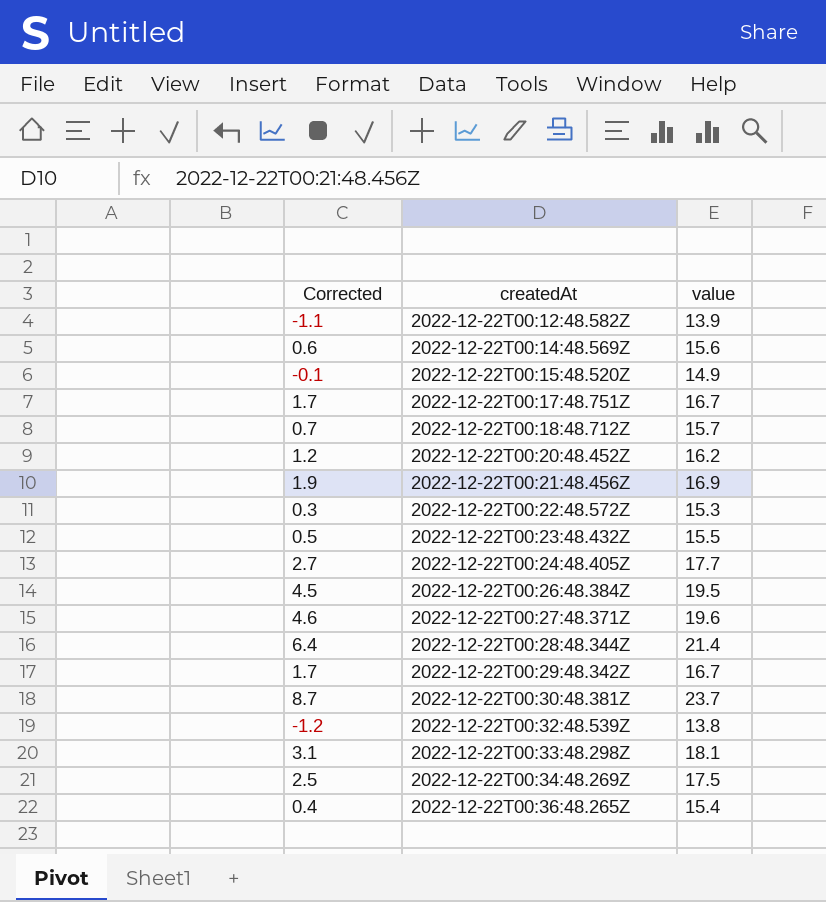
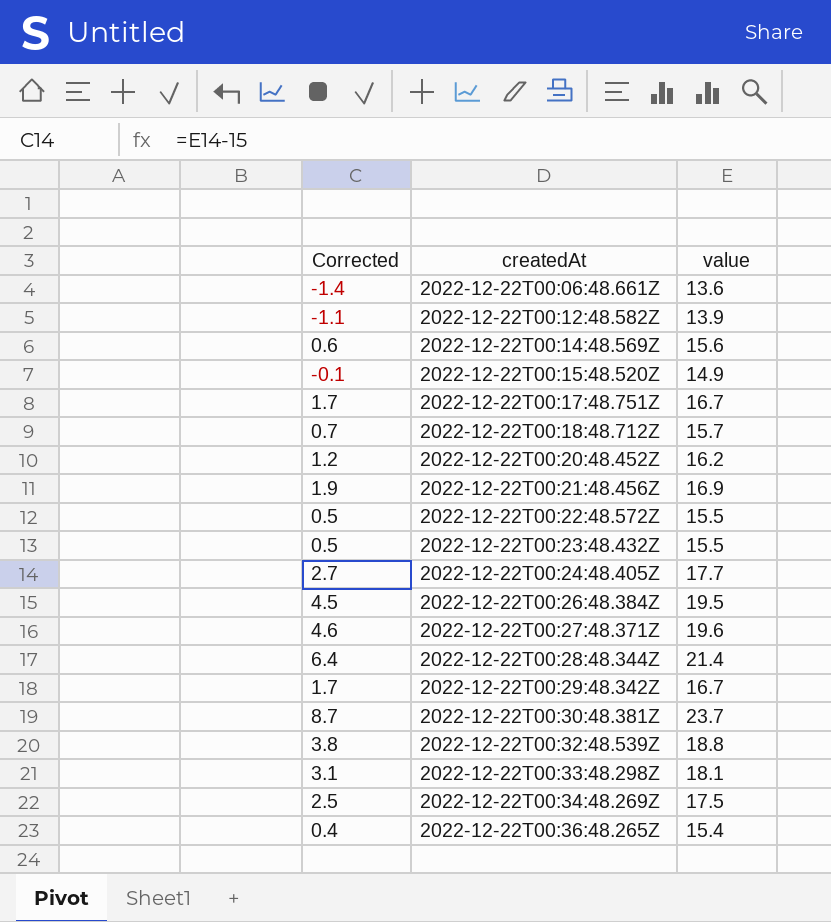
row 2022-12-22T00:06:48.661Z: none -> -1.4 | 13.6
2022-12-22T00:22:48.572Z | Corrected: 0.3 -> 0.5
2022-12-22T00:22:48.572Z | value: 15.3 -> 15.5
2022-12-22T00:32:48.539Z | Corrected: -1.2 -> 3.8
2022-12-22T00:32:48.539Z | value: 13.8 -> 18.8

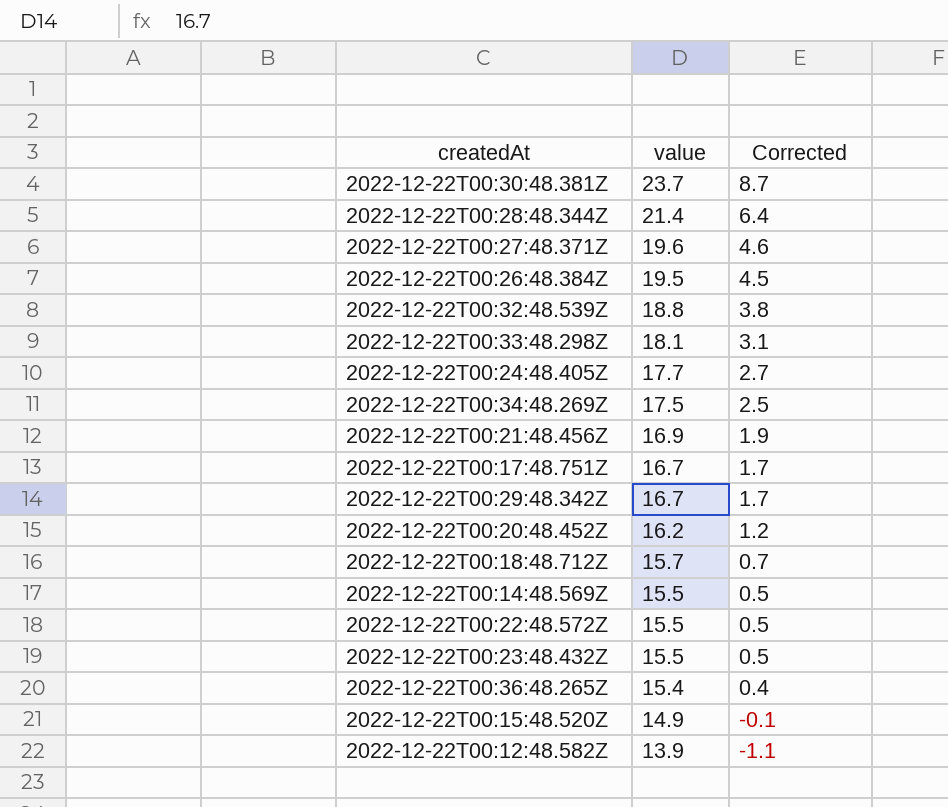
row order: createdAt ascending -> value descending
column Corrected | position: 1 -> 3
row 2022-12-22T00:06:48.661Z: -1.4 | 13.6 -> none
2022-12-22T00:14:48.569Z | value: 15.6 -> 15.5
2022-12-22T00:14:48.569Z | Corrected: 0.6 -> 0.5

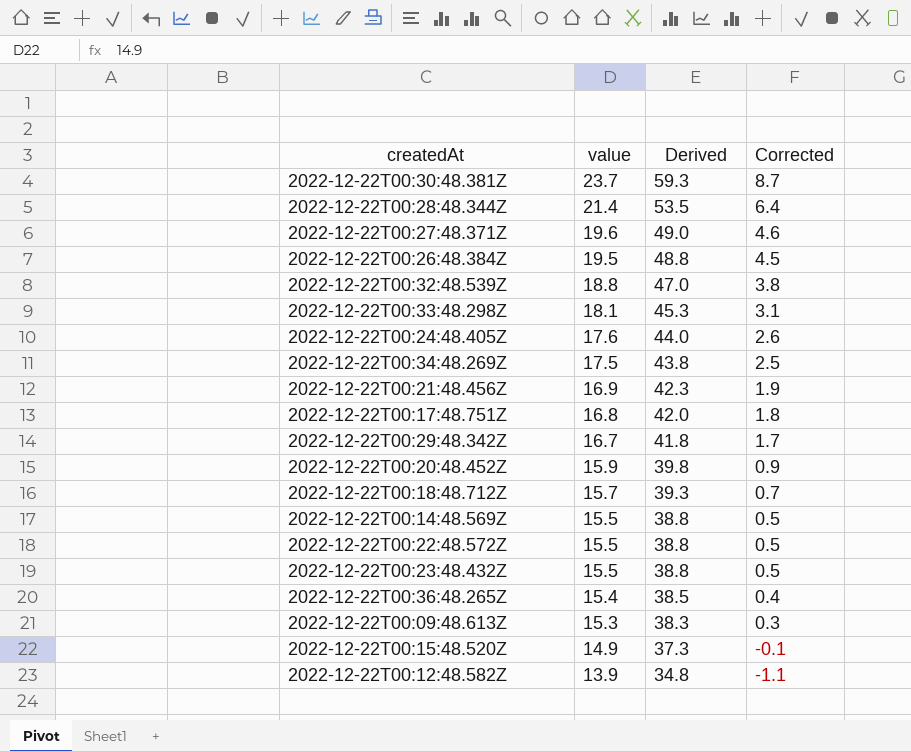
column Derived | formula: none -> [value] * 2.5
2022-12-22T00:24:48.405Z | value: 17.7 -> 17.6
2022-12-22T00:24:48.405Z | Corrected: 2.7 -> 2.6
2022-12-22T00:17:48.751Z | value: 16.7 -> 16.8
2022-12-22T00:17:48.751Z | Corrected: 1.7 -> 1.8
2022-12-22T00:20:48.452Z | value: 16.2 -> 15.9
2022-12-22T00:20:48.452Z | Corrected: 1.2 -> 0.9
row 2022-12-22T00:09:48.613Z: none -> 15.3 | 38.3 | 0.3

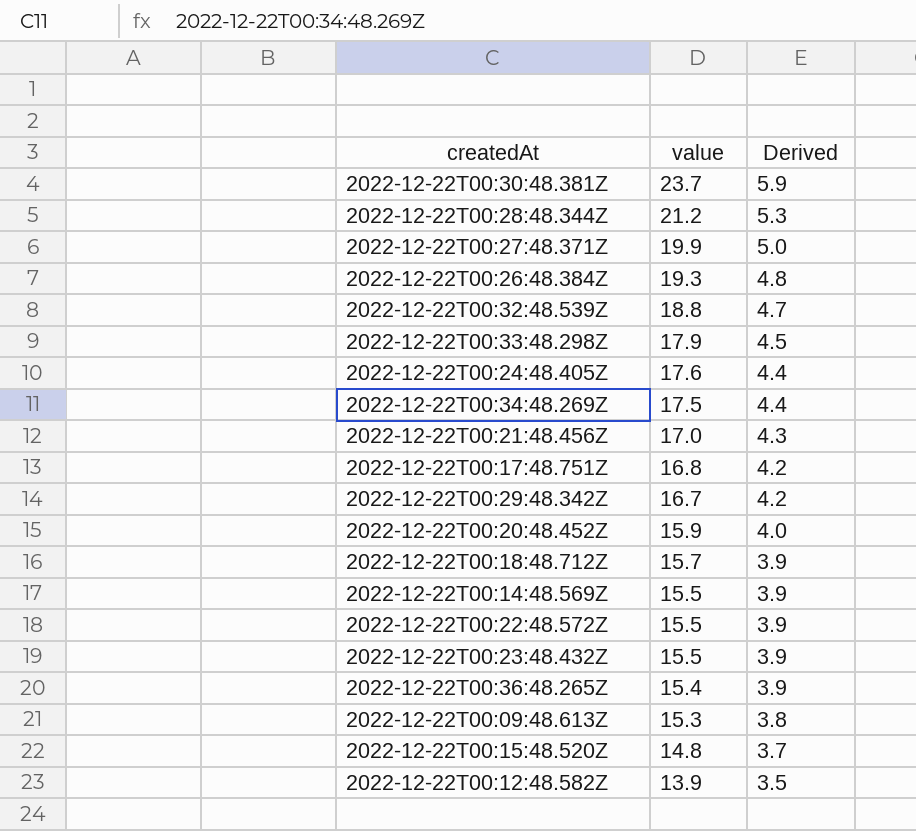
column Corrected | formula: [value] - 15 -> none
column Derived | formula: [value] * 2.5 -> [value] * 0.25
2022-12-22T00:28:48.344Z | value: 21.4 -> 21.2
2022-12-22T00:27:48.371Z | value: 19.6 -> 19.9
2022-12-22T00:26:48.384Z | value: 19.5 -> 19.3
2022-12-22T00:33:48.298Z | value: 18.1 -> 17.9
2022-12-22T00:21:48.456Z | value: 16.9 -> 17.0
2022-12-22T00:15:48.520Z | value: 14.9 -> 14.8

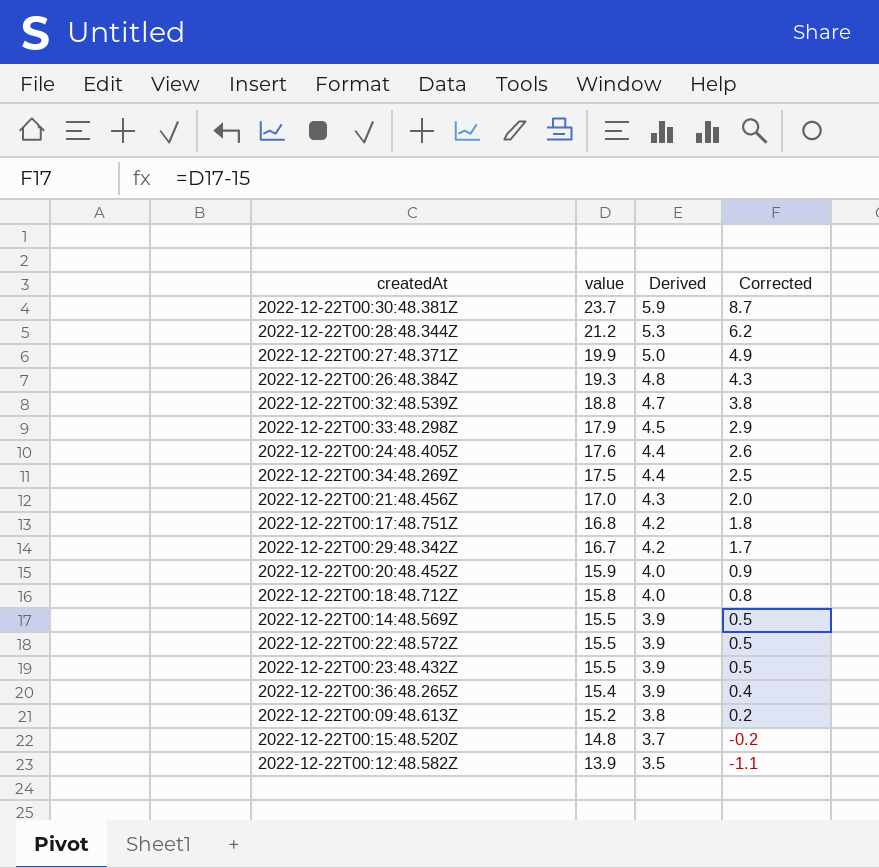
column Corrected | formula: none -> [value] - 15
2022-12-22T00:18:48.712Z | value: 15.7 -> 15.8
2022-12-22T00:18:48.712Z | Derived: 3.9 -> 4.0
2022-12-22T00:09:48.613Z | value: 15.3 -> 15.2

